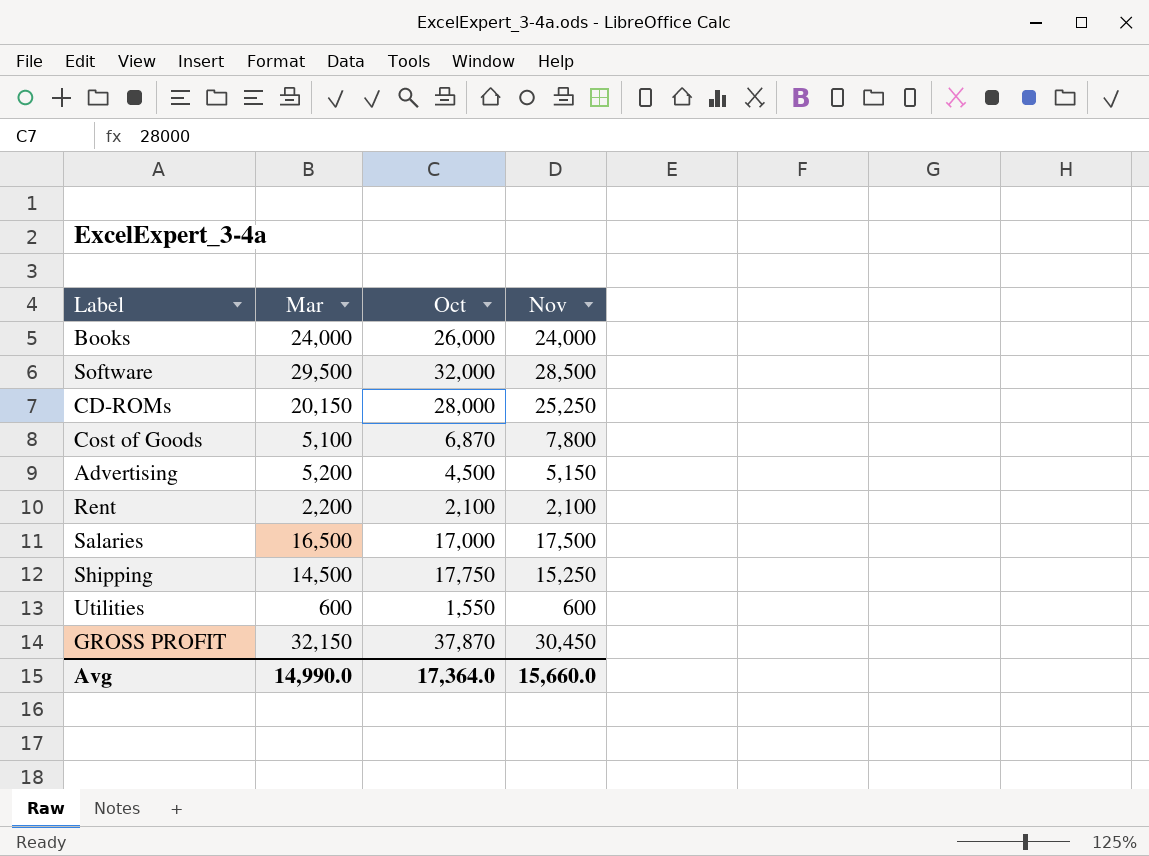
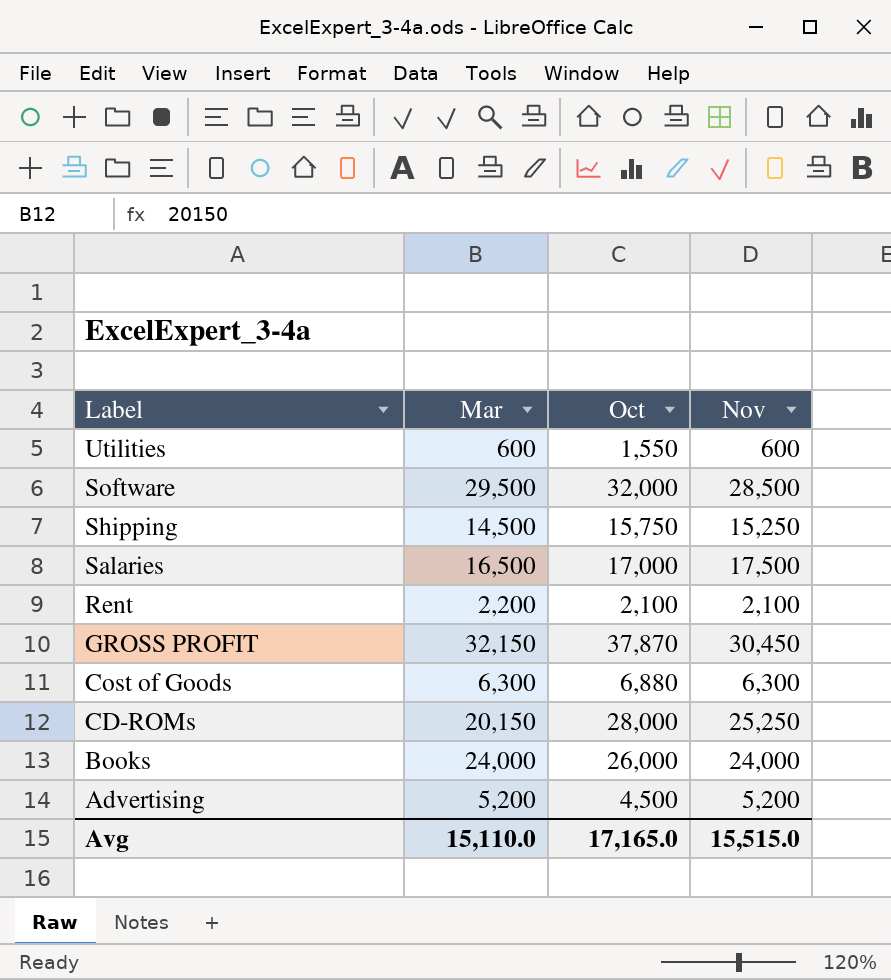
row order: none -> Label descending
Shipping | Oct: 17,750 -> 15,750
Cost of Goods | Mar: 5,100 -> 6,300
Cost of Goods | Oct: 6,870 -> 6,880
Cost of Goods | Nov: 7,800 -> 6,300
Advertising | Nov: 5,150 -> 5,200
Avg | Mar: 14,990.0 -> 15,110.0
Avg | Oct: 17,364.0 -> 17,165.0
Avg | Nov: 15,660.0 -> 15,515.0

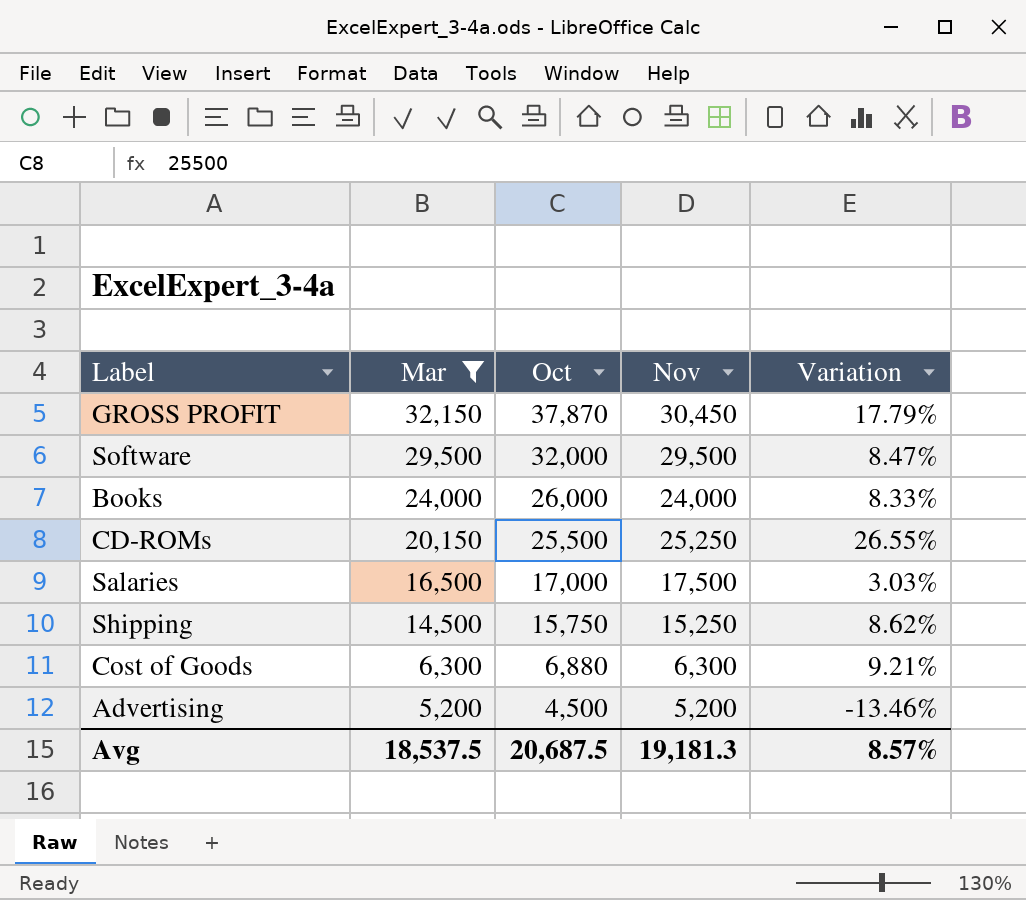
filter: none -> Mar >= 5,200
row order: Label descending -> Mar descending
column Variation | formula: none -> ([Oct] - [Mar]) / [Mar]
Software | Nov: 28,500 -> 29,500
CD-ROMs | Oct: 28,000 -> 25,500
Avg | Mar: 15,110.0 -> 18,537.5
Avg | Oct: 17,165.0 -> 20,687.5
Avg | Nov: 15,515.0 -> 19,181.3

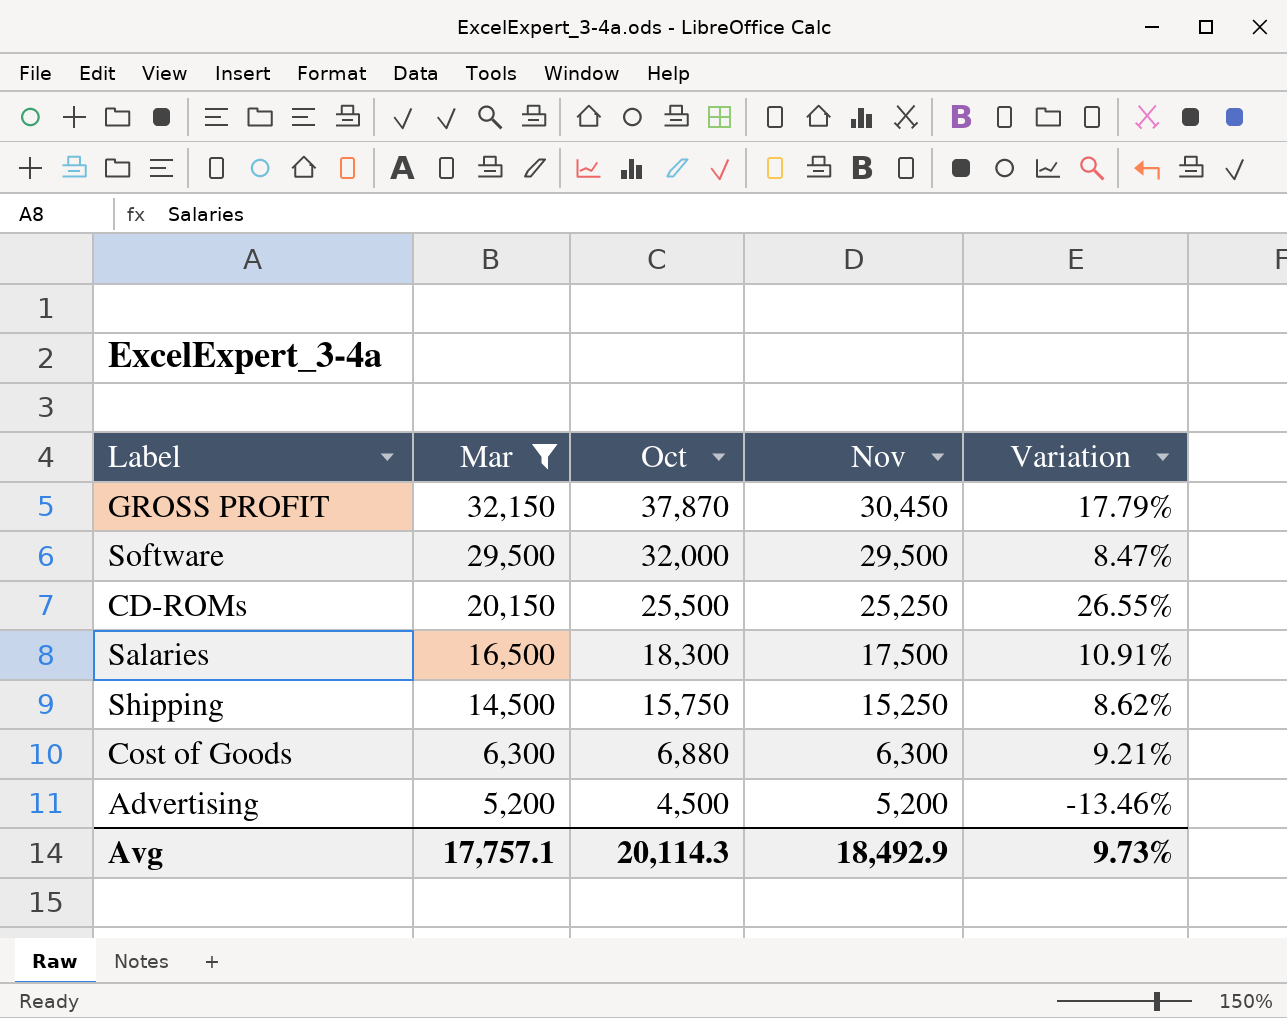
row Books: 24,000 | 26,000 | 24,000 | 8.33% -> none
Salaries | Oct: 17,000 -> 18,300
Salaries | Variation: 3.03% -> 10.91%
Avg | Mar: 18,537.5 -> 17,757.1
Avg | Oct: 20,687.5 -> 20,114.3
Avg | Nov: 19,181.3 -> 18,492.9
Avg | Variation: 8.57% -> 9.73%

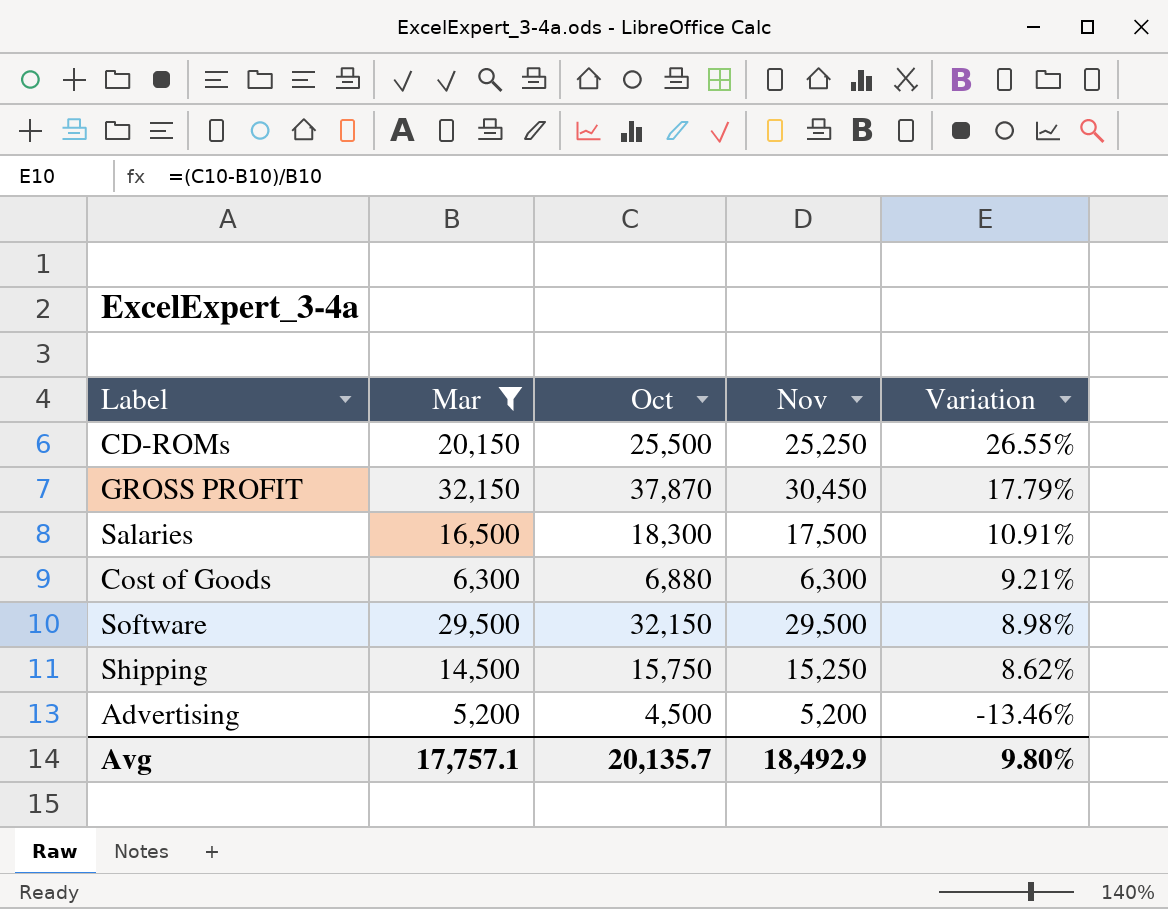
row order: Mar descending -> Variation descending
Software | Oct: 32,000 -> 32,150
Software | Variation: 8.47% -> 8.98%
Avg | Oct: 20,114.3 -> 20,135.7
Avg | Variation: 9.73% -> 9.80%

